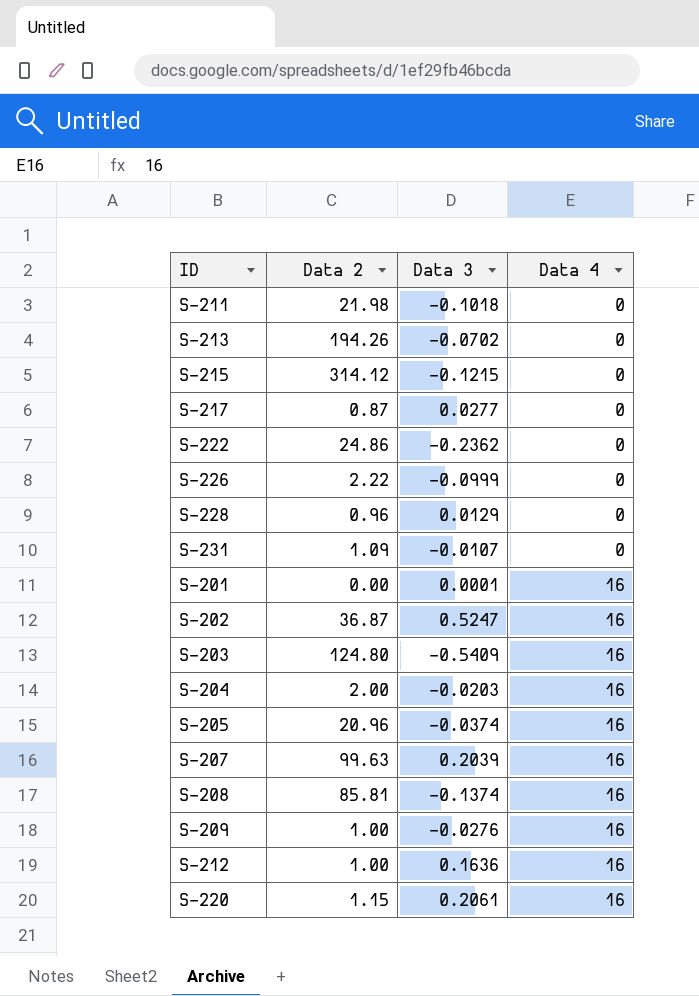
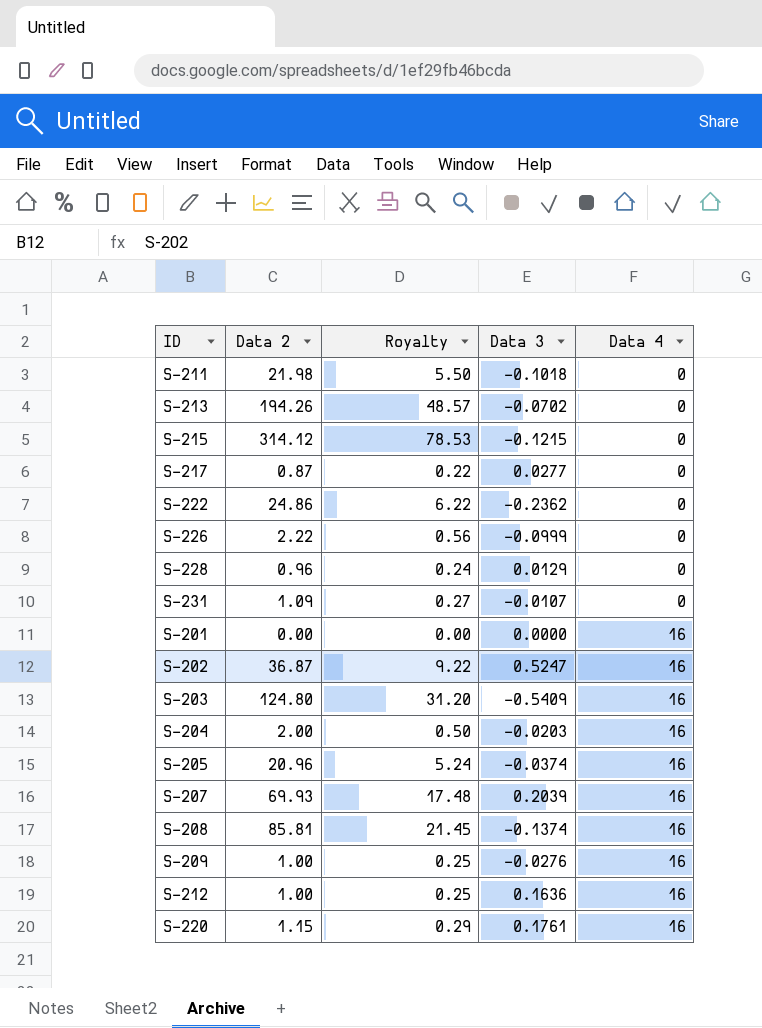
column Royalty | formula: none -> [Data 2] * 0.25
S-201 | Data 3: 0.0001 -> 0.0000
S-207 | Data 2: 99.63 -> 69.93
S-220 | Data 3: 0.2061 -> 0.1761

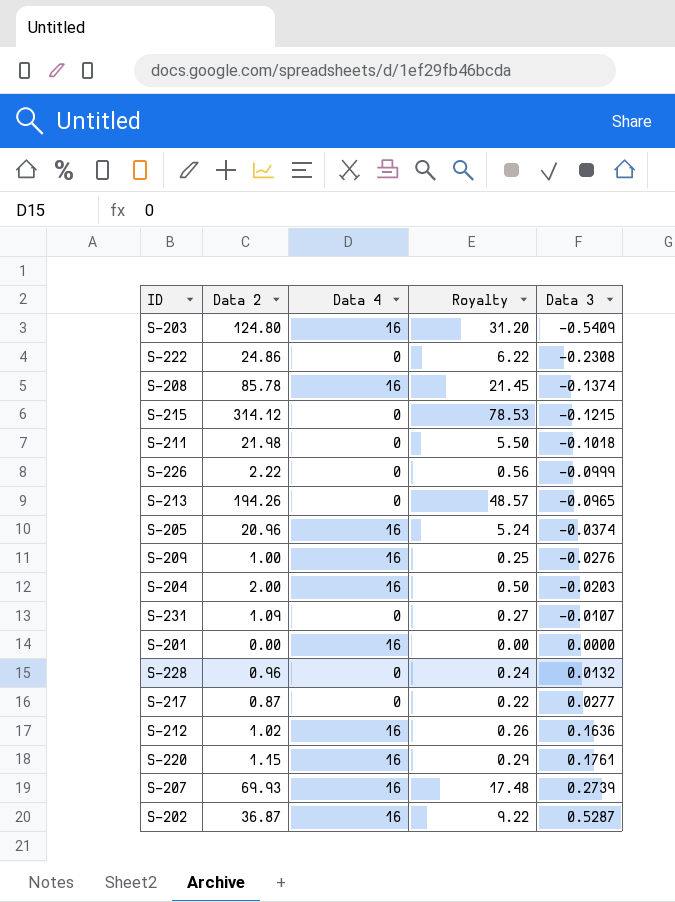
row order: Data 4 ascending -> Data 3 ascending
column Data 4 | position: 5 -> 3
S-222 | Data 3: -0.2362 -> -0.2308
S-208 | Data 2: 85.81 -> 85.78
S-213 | Data 3: -0.0702 -> -0.0965
S-228 | Data 3: 0.0129 -> 0.0132
S-212 | Data 2: 1.00 -> 1.02
S-212 | Royalty: 0.25 -> 0.26
S-207 | Data 3: 0.2039 -> 0.2739
S-202 | Data 3: 0.5247 -> 0.5287

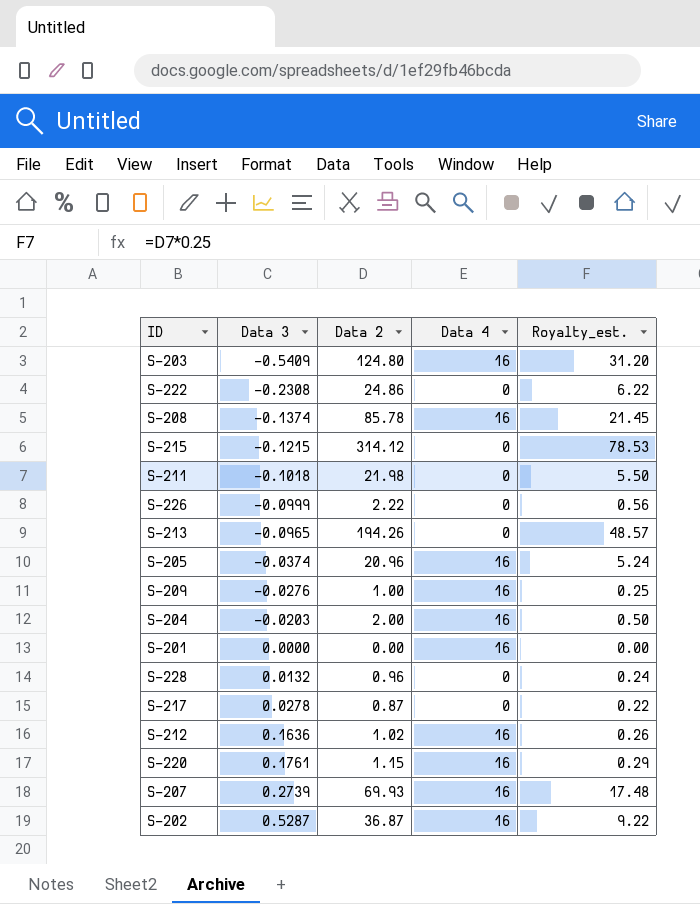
column Data 3 | position: 5 -> 2
column name: Royalty -> Royalty_est.
row S-231: 1.09 | 0 | 0.27 | -0.0107 -> none
S-217 | Data 3: 0.0277 -> 0.0278

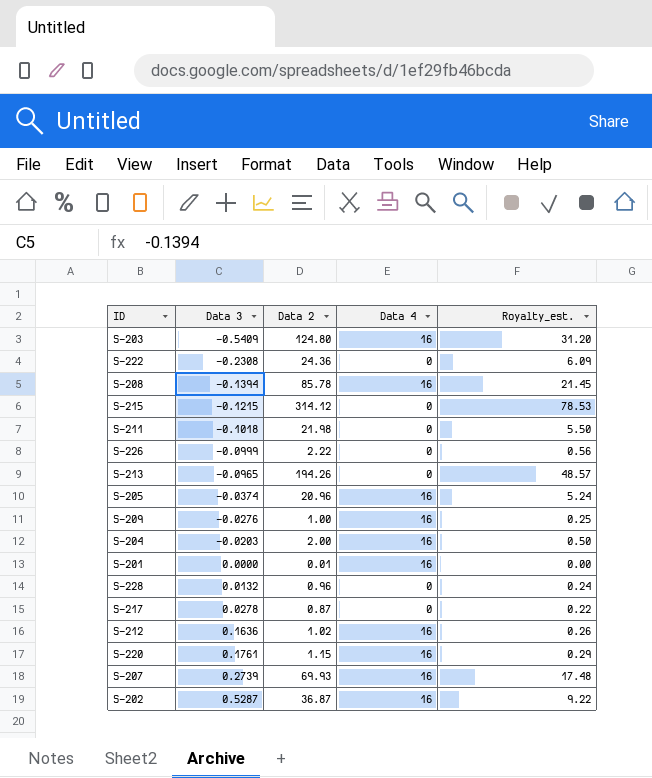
S-222 | Data 2: 24.86 -> 24.36
S-222 | Royalty_est.: 6.22 -> 6.09
S-208 | Data 3: -0.1374 -> -0.1394
S-201 | Data 2: 0.00 -> 0.01

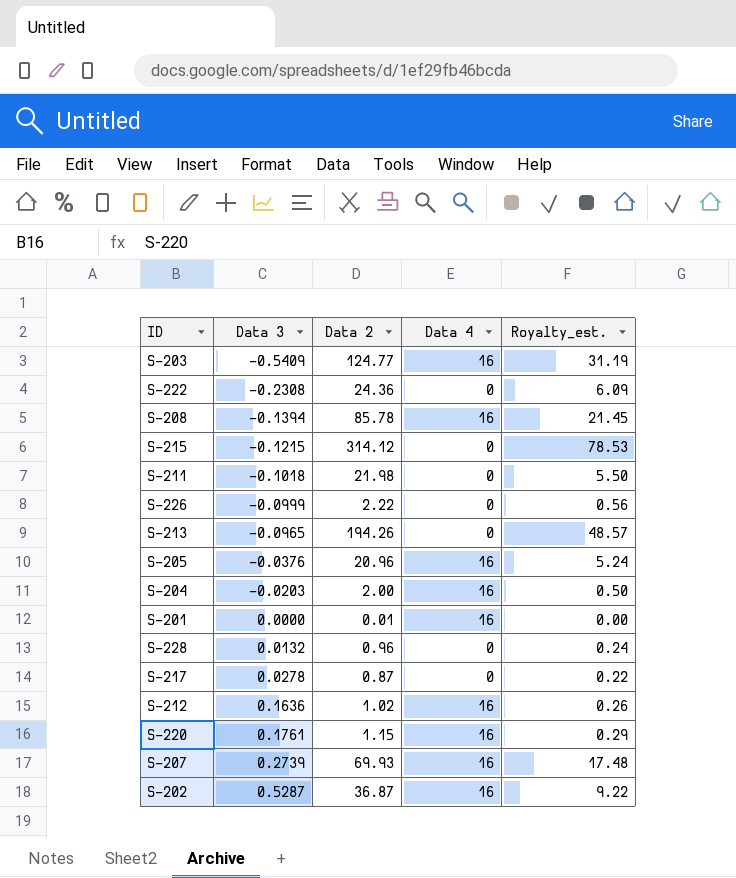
row S-209: -0.0276 | 1.00 | 16 | 0.25 -> none
S-203 | Data 2: 124.80 -> 124.77
S-203 | Royalty_est.: 31.20 -> 31.19
S-205 | Data 3: -0.0374 -> -0.0376

